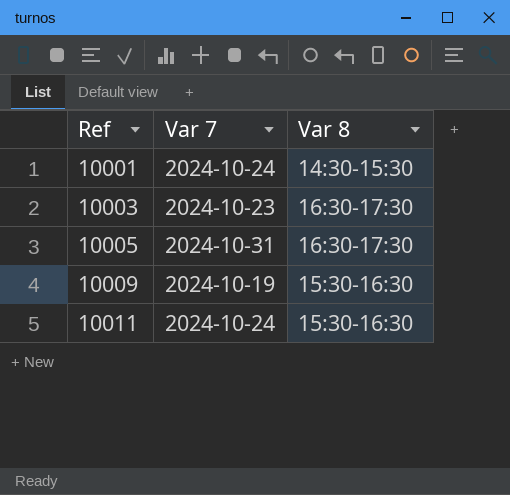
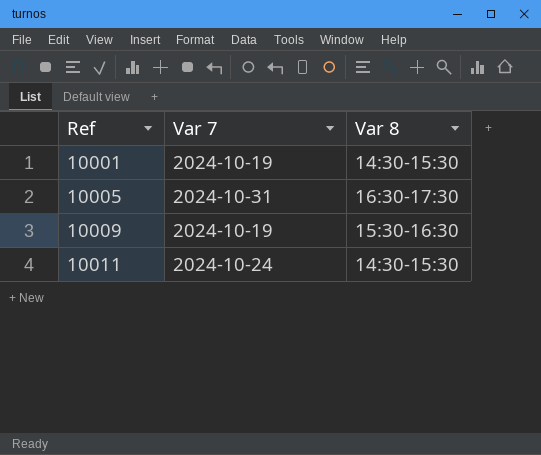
row 10003: 2024-10-23 | 16:30-17:30 -> none
10001 | Var 7: 2024-10-24 -> 2024-10-19
10011 | Var 8: 15:30-16:30 -> 14:30-15:30

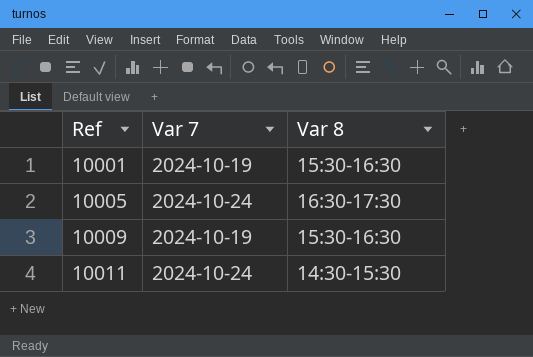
10001 | Var 8: 14:30-15:30 -> 15:30-16:30
10005 | Var 7: 2024-10-31 -> 2024-10-24

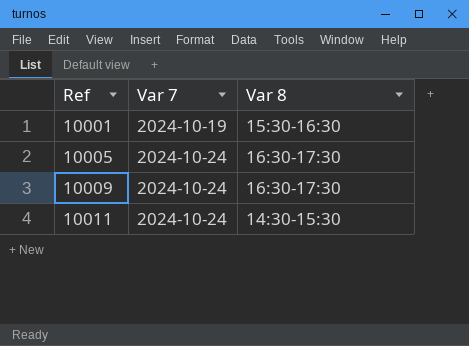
10009 | Var 7: 2024-10-19 -> 2024-10-24
10009 | Var 8: 15:30-16:30 -> 16:30-17:30

